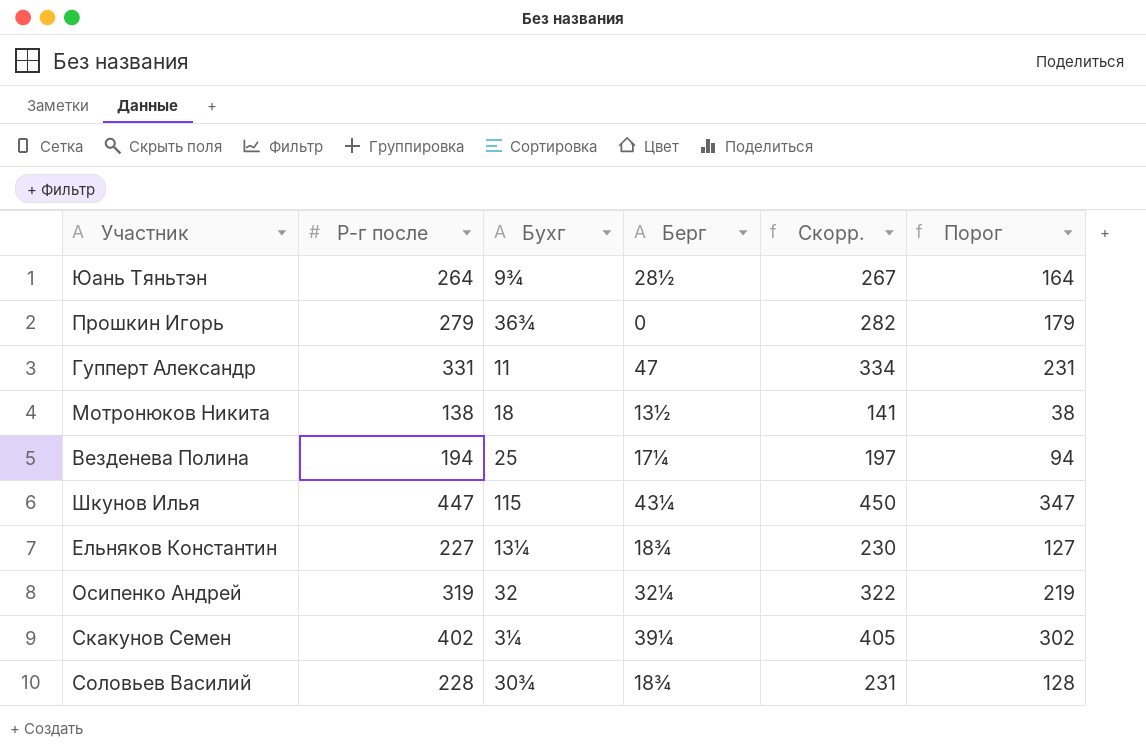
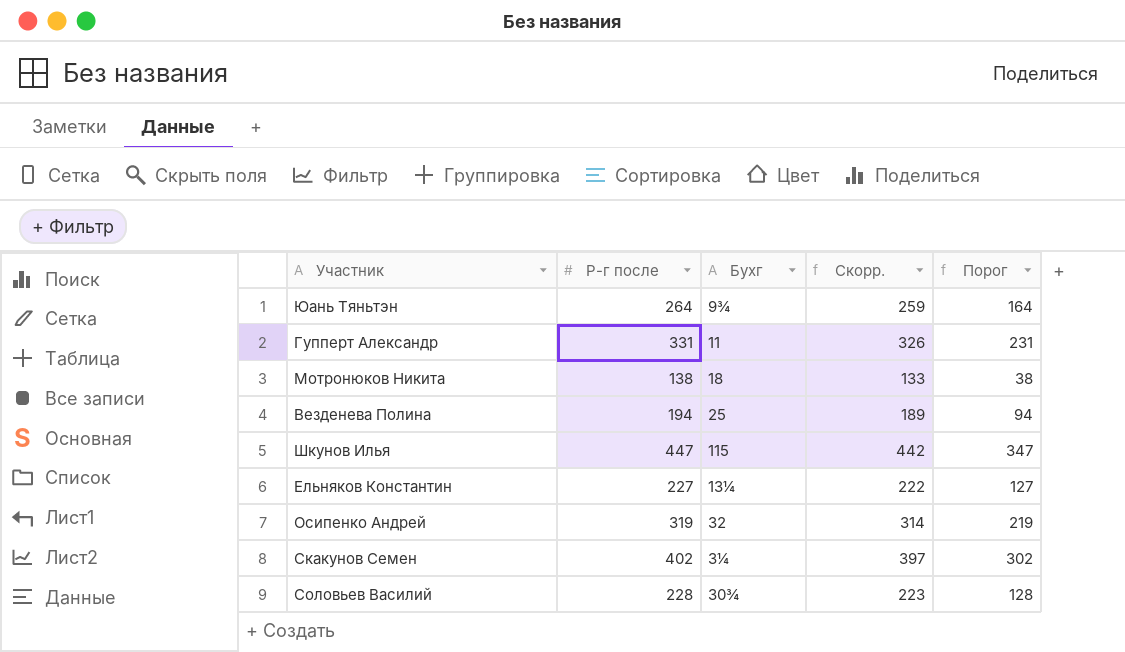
column Берг | position: 4 -> none
column Скорр. | formula: [Р-г после] + 3 -> [Р-г после] - 5
row Прошкин Игорь: 279 | 36¾ | 0 | 282 | 179 -> none

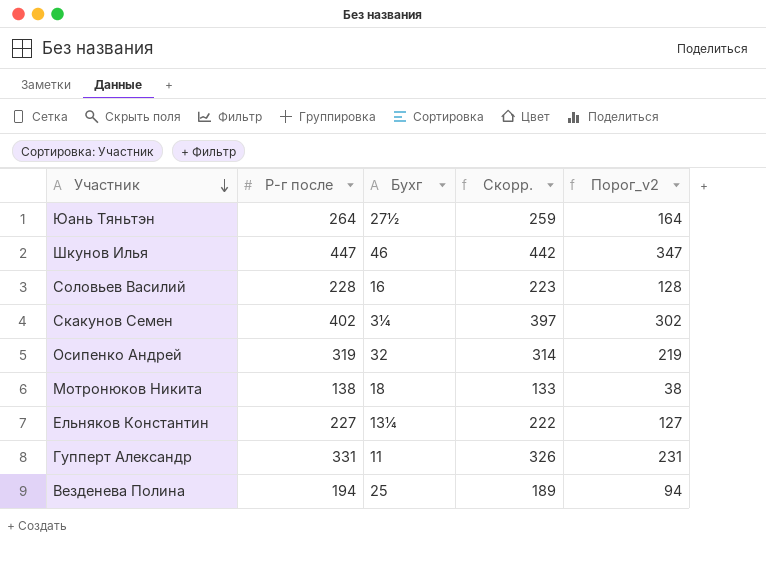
row order: none -> Участник descending
column name: Порог -> Порог_v2
Юань Тяньтэн | Бухг: 9¾ -> 27½
Шкунов Илья | Бухг: 115 -> 46
Соловьев Василий | Бухг: 30¾ -> 16

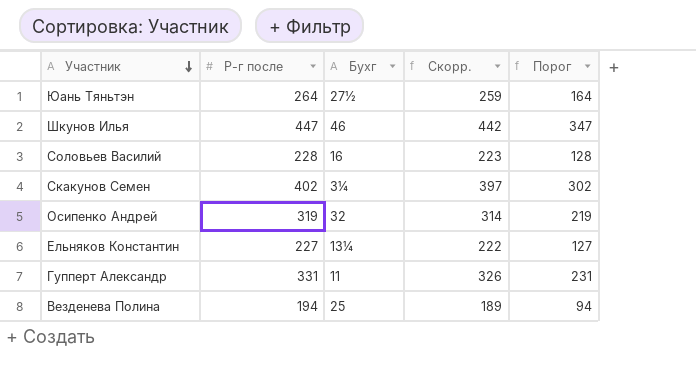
column name: Порог_v2 -> Порог
row Мотронюков Никита: 138 | 18 | 133 | 38 -> none

